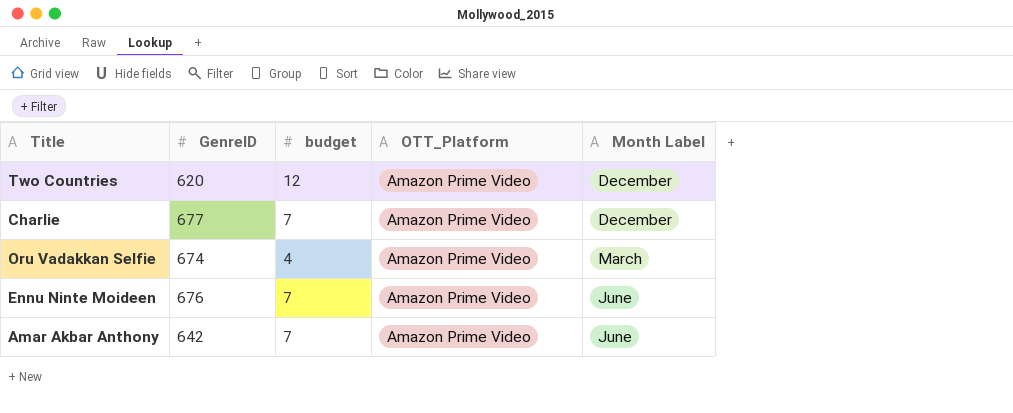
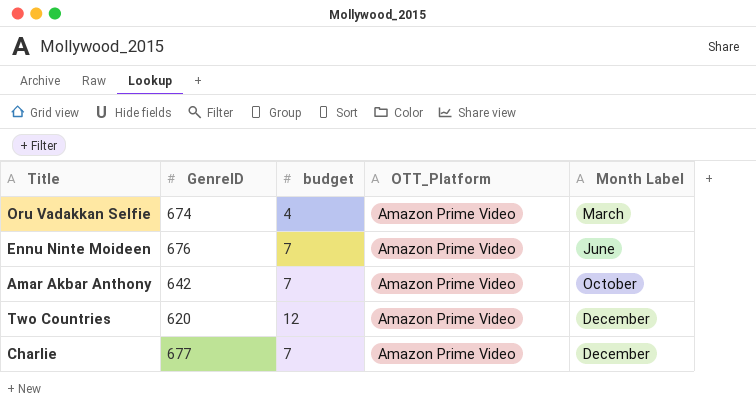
row order: none -> Month Label ascending
Amar Akbar Anthony | Month Label: June -> October

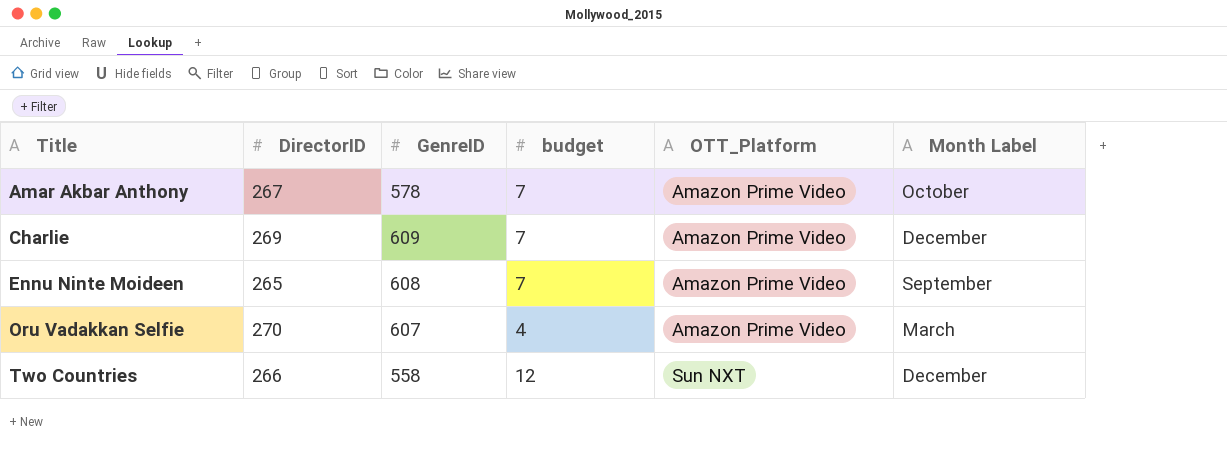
row order: Month Label ascending -> Title ascending
column DirectorID | position: none -> 2
Amar Akbar Anthony | GenreID: 642 -> 578
Charlie | GenreID: 677 -> 609
Ennu Ninte Moideen | GenreID: 676 -> 608
Ennu Ninte Moideen | Month Label: June -> September
Oru Vadakkan Selfie | GenreID: 674 -> 607
Two Countries | GenreID: 620 -> 558
Two Countries | OTT_Platform: Amazon Prime Video -> Sun NXT

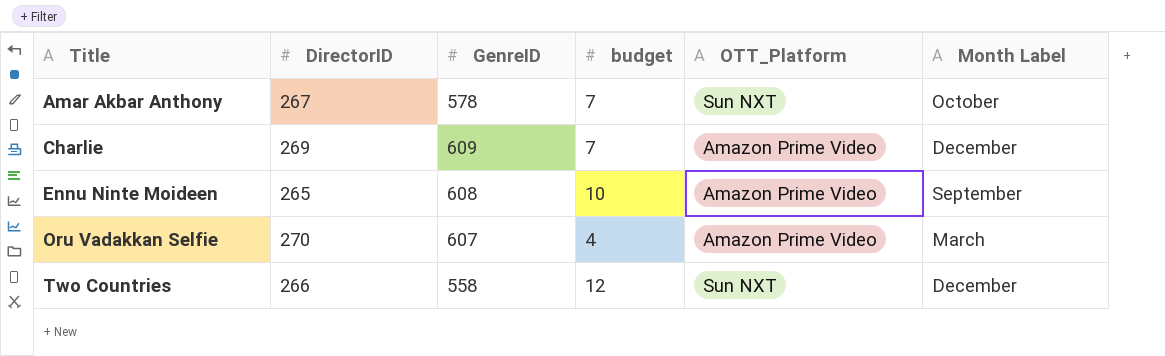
Amar Akbar Anthony | OTT_Platform: Amazon Prime Video -> Sun NXT
Ennu Ninte Moideen | budget: 7 -> 10

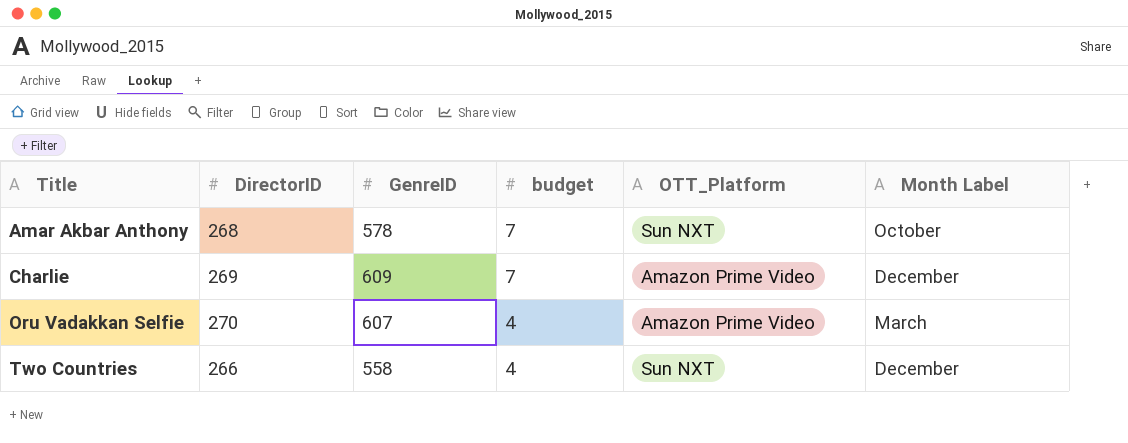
row Ennu Ninte Moideen: 265 | 608 | 10 | Amazon Prime Video | September -> none
Amar Akbar Anthony | DirectorID: 267 -> 268
Two Countries | budget: 12 -> 4

